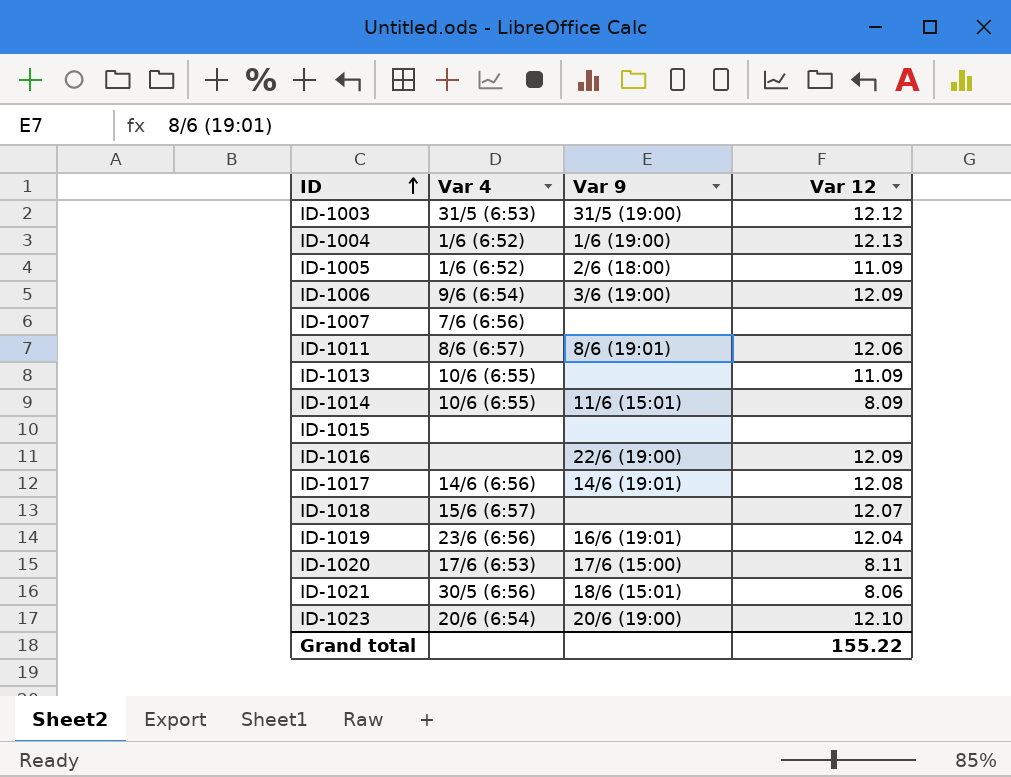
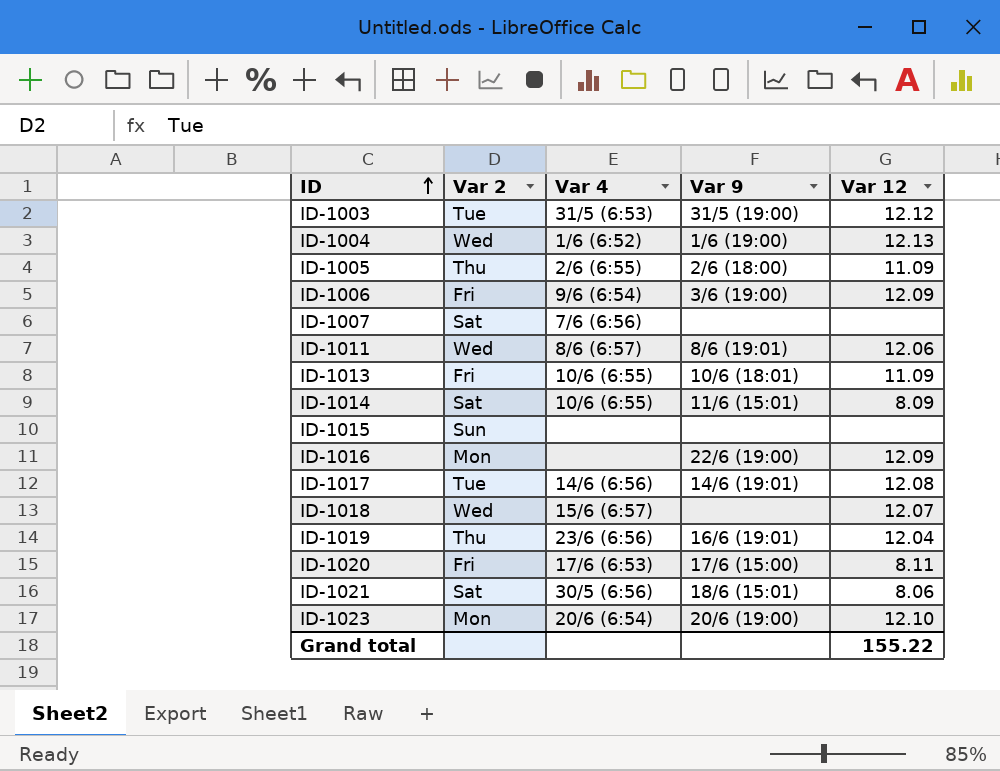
column Var 2 | position: none -> 2
ID-1005 | Var 4: 1/6 (6:52) -> 2/6 (6:55)
ID-1013 | Var 9: none -> 10/6 (18:01)

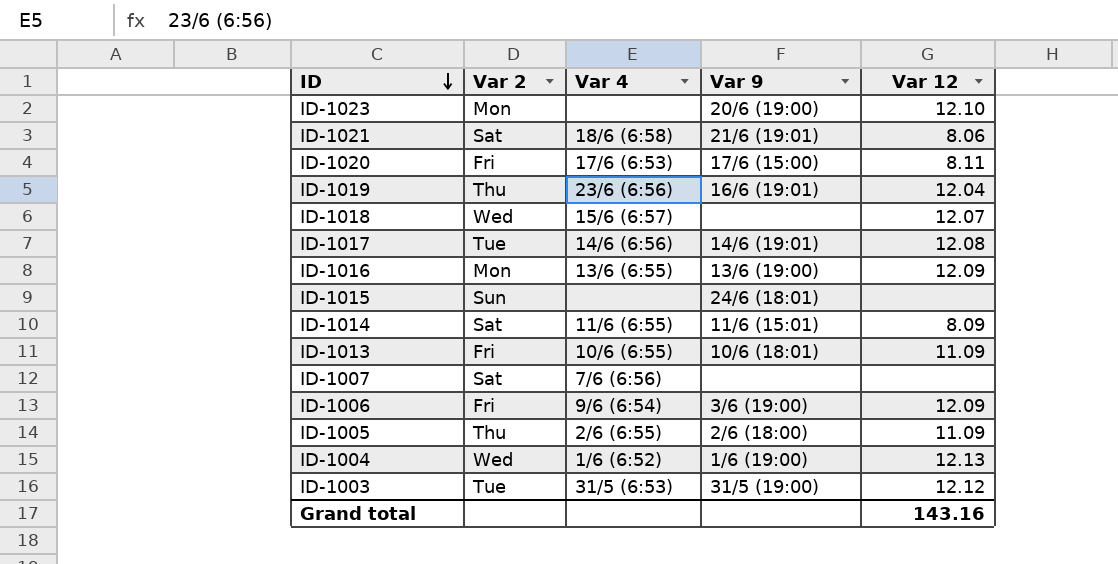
row order: ID ascending -> ID descending
row ID-1011: Wed | 8/6 (6:57) | 8/6 (19:01) | 12.06 -> none
ID-1023 | Var 4: 20/6 (6:54) -> none
ID-1021 | Var 4: 30/5 (6:56) -> 18/6 (6:58)
ID-1021 | Var 9: 18/6 (15:01) -> 21/6 (19:01)
ID-1016 | Var 4: none -> 13/6 (6:55)
ID-1016 | Var 9: 22/6 (19:00) -> 13/6 (19:00)
ID-1015 | Var 9: none -> 24/6 (18:01)
ID-1014 | Var 4: 10/6 (6:55) -> 11/6 (6:55)
Grand total | Var 12: 155.22 -> 143.16

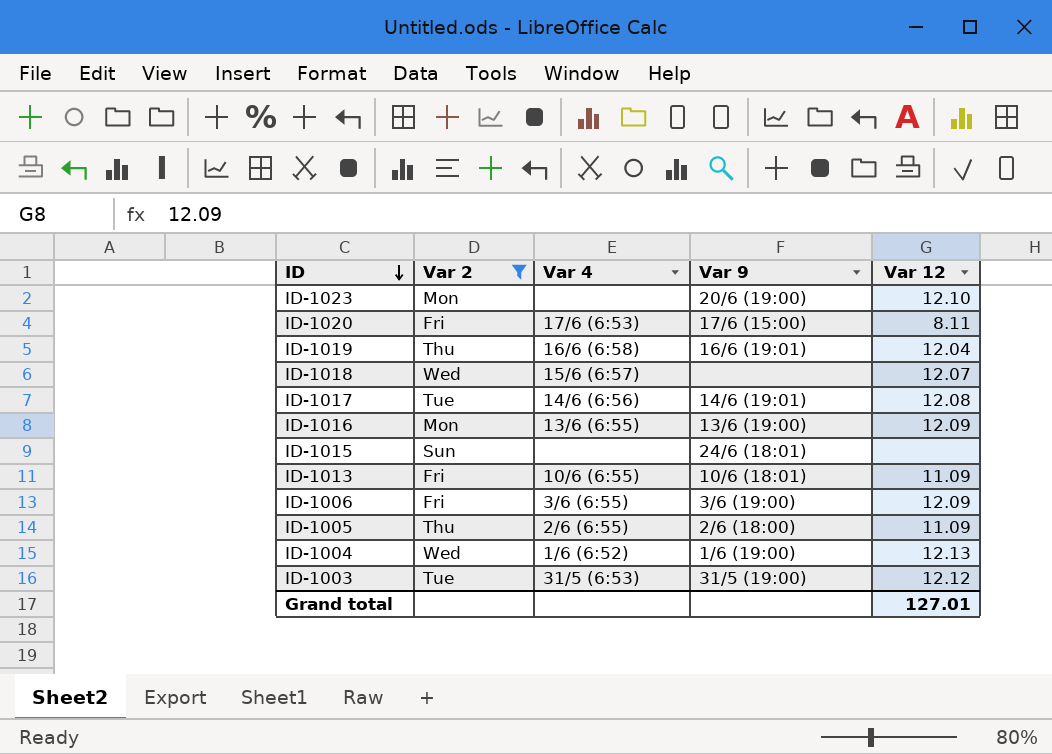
filter: none -> Var 2 != Sat
ID-1019 | Var 4: 23/6 (6:56) -> 16/6 (6:58)
ID-1006 | Var 4: 9/6 (6:54) -> 3/6 (6:55)
Grand total | Var 12: 143.16 -> 127.01

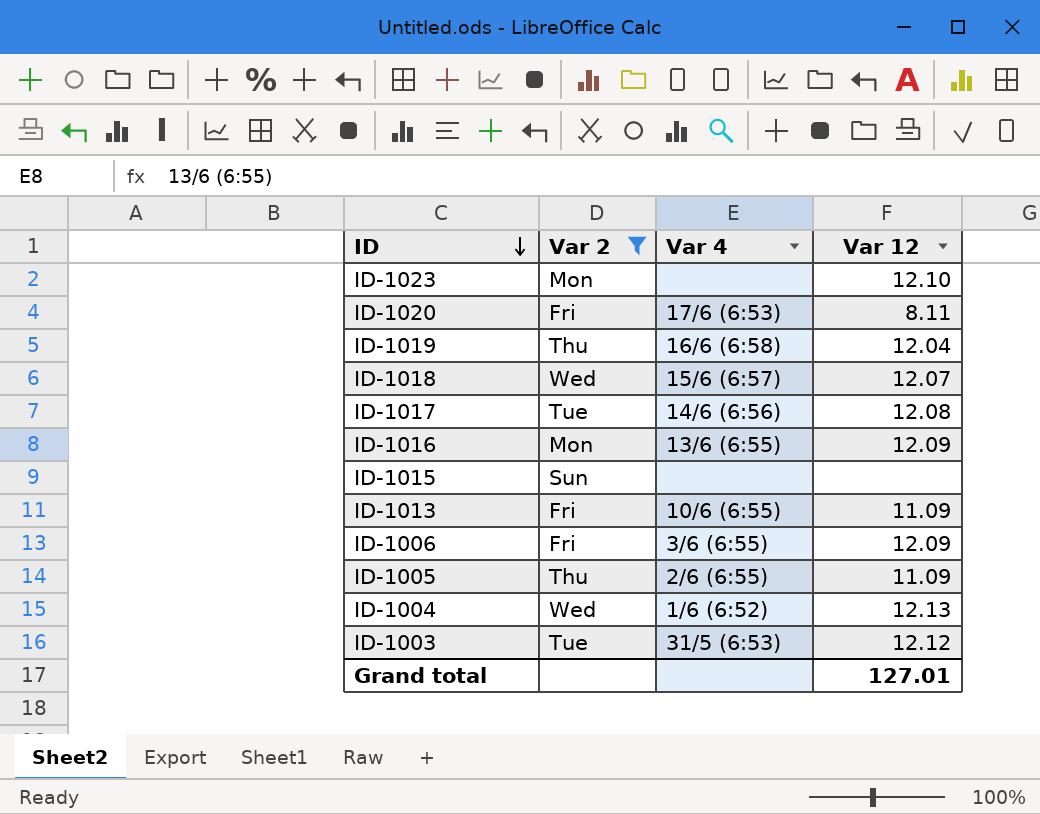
column Var 9 | position: 4 -> none

